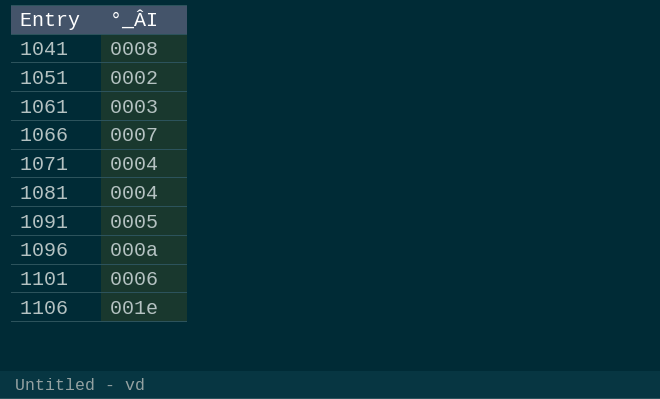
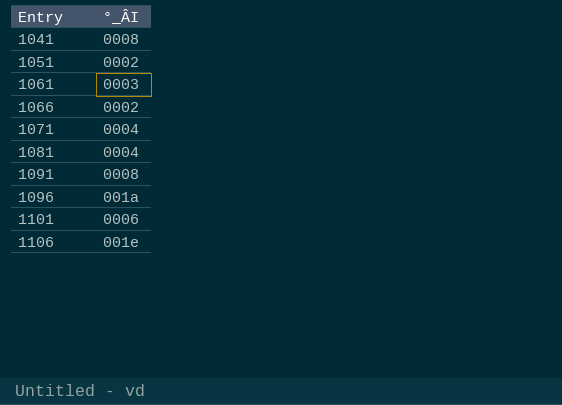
1066 | °_ÂI: 0007 -> 0002
1091 | °_ÂI: 0005 -> 0008
1096 | °_ÂI: 000a -> 001a

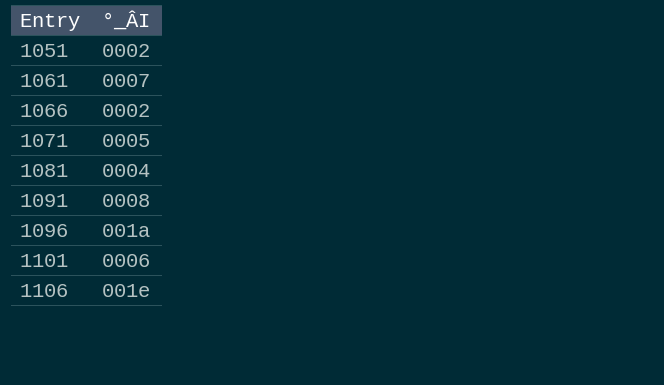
row 1041: 0008 -> none
1061 | °_ÂI: 0003 -> 0007
1071 | °_ÂI: 0004 -> 0005

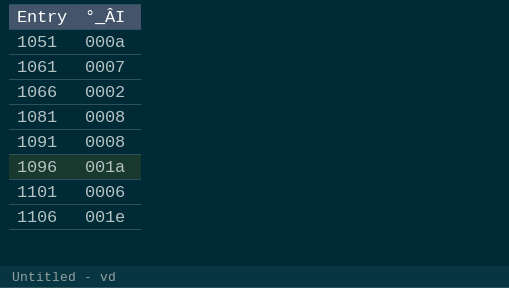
row 1071: 0005 -> none
1051 | °_ÂI: 0002 -> 000a
1081 | °_ÂI: 0004 -> 0008

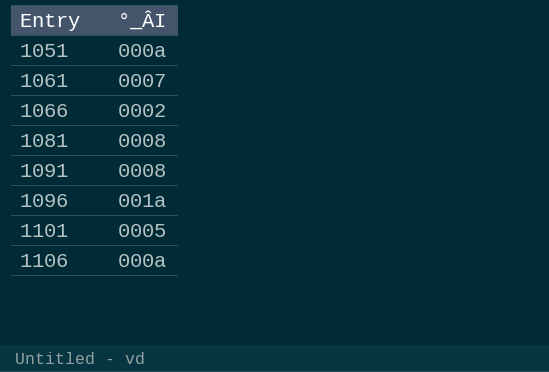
1101 | °_ÂI: 0006 -> 0005
1106 | °_ÂI: 001e -> 000a

